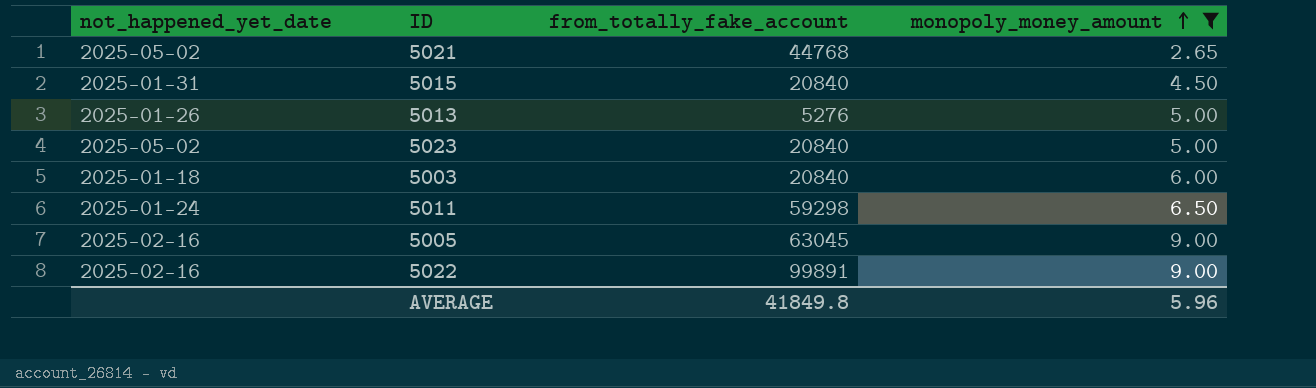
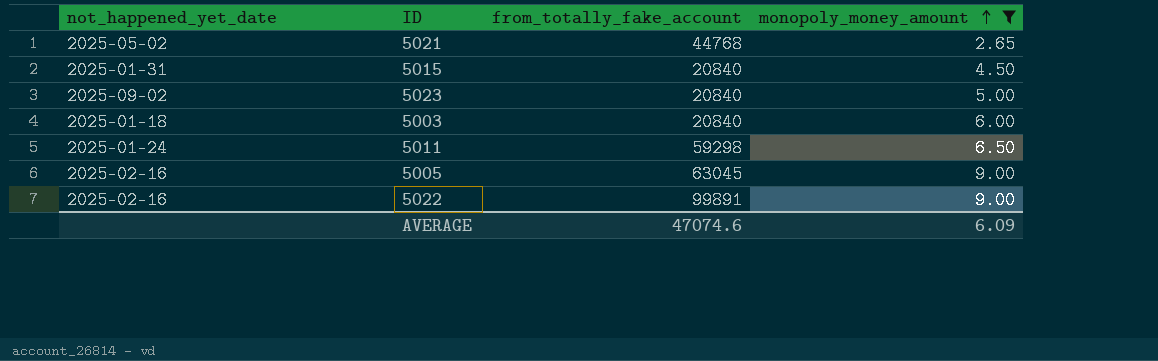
row 5013: 2025-01-26 | 5276 | 5.00 -> none
5023 | not_happened_yet_date: 2025-05-02 -> 2025-09-02
AVERAGE | from_totally_fake_account: 41849.8 -> 47074.6
AVERAGE | monopoly_money_amount: 5.96 -> 6.09

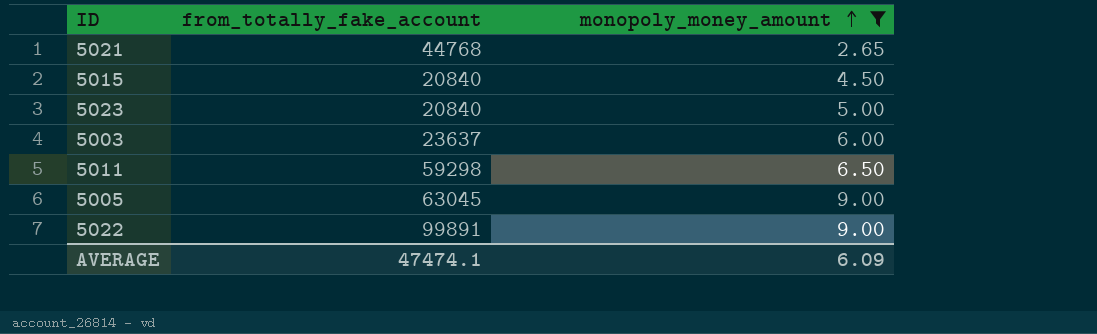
column not_happened_yet_date | position: 1 -> none
5003 | from_totally_fake_account: 20840 -> 23637
AVERAGE | from_totally_fake_account: 47074.6 -> 47474.1

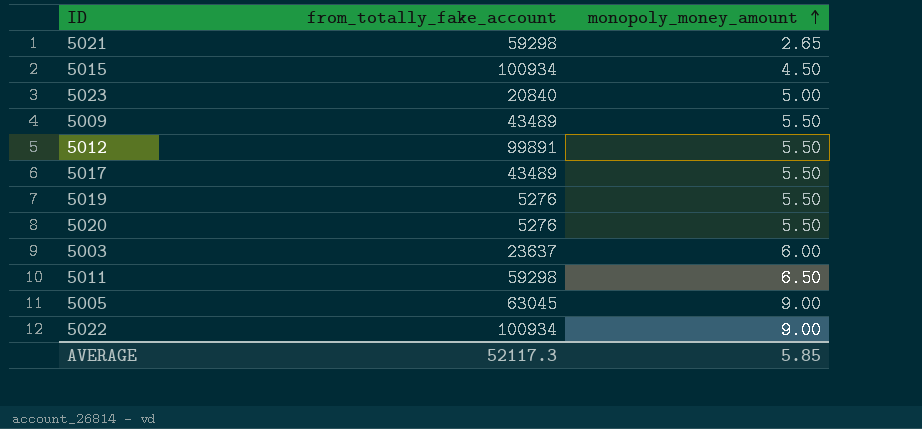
filter: monopoly_money_amount != 5.50 -> none
5021 | from_totally_fake_account: 44768 -> 59298
5015 | from_totally_fake_account: 20840 -> 100934
5022 | from_totally_fake_account: 99891 -> 100934
AVERAGE | from_totally_fake_account: 47474.1 -> 52117.3
AVERAGE | monopoly_money_amount: 6.09 -> 5.85

